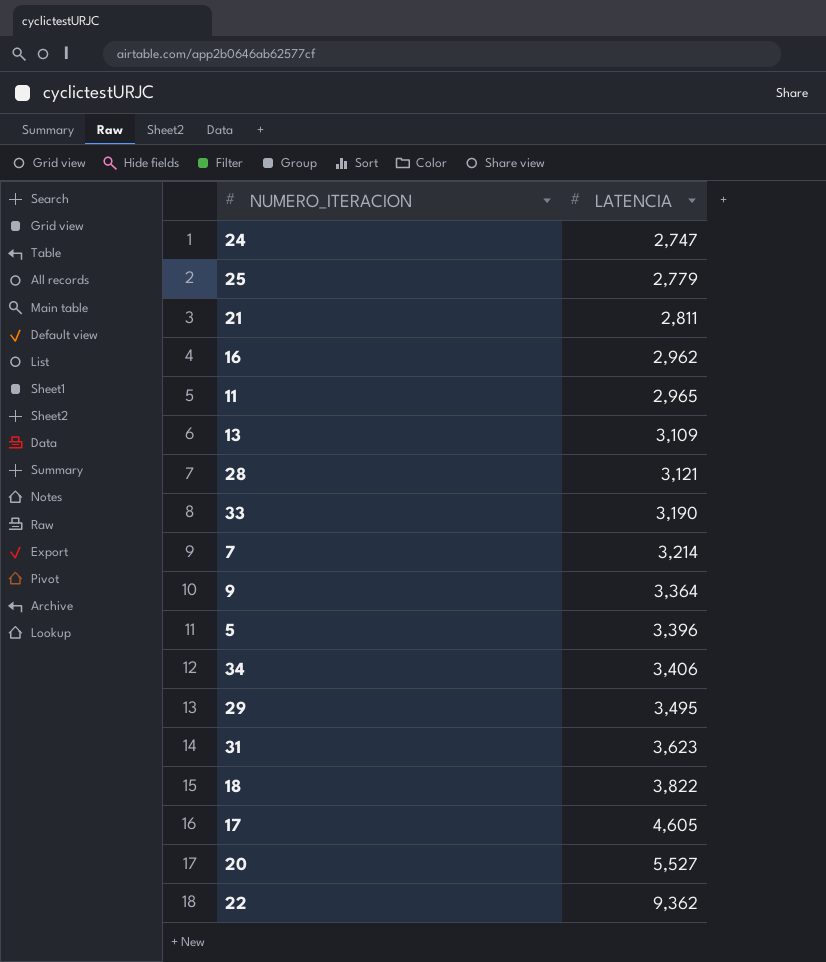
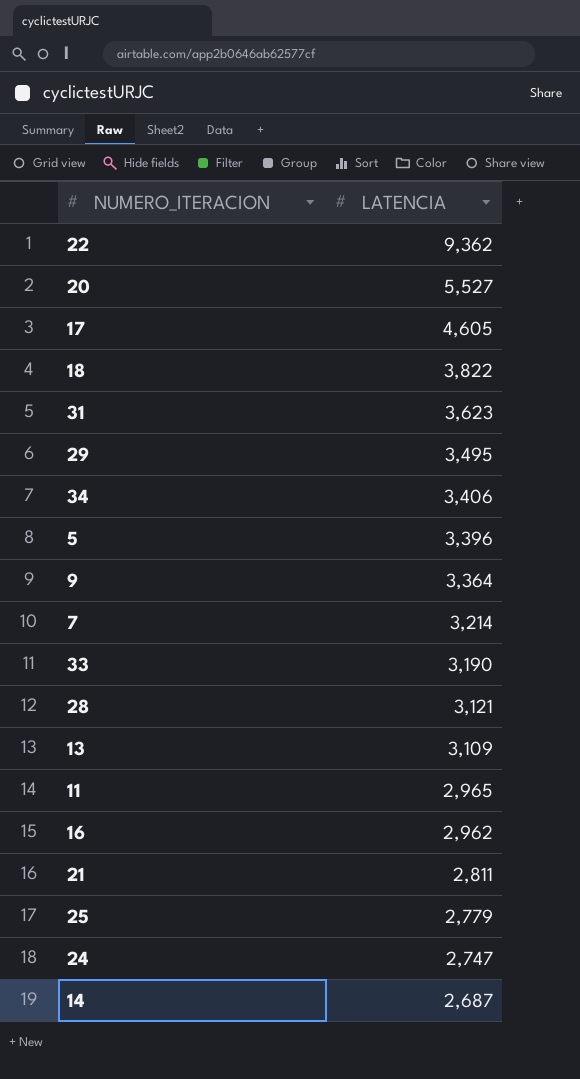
row order: LATENCIA ascending -> LATENCIA descending
row 14: none -> 2,687

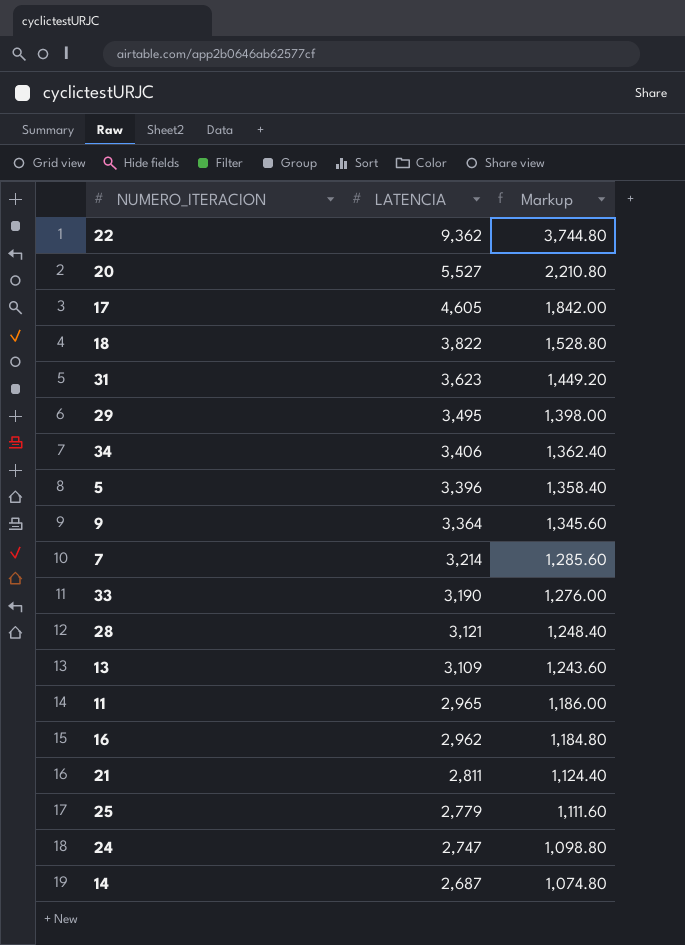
column Markup | formula: none -> [LATENCIA] * 0.4

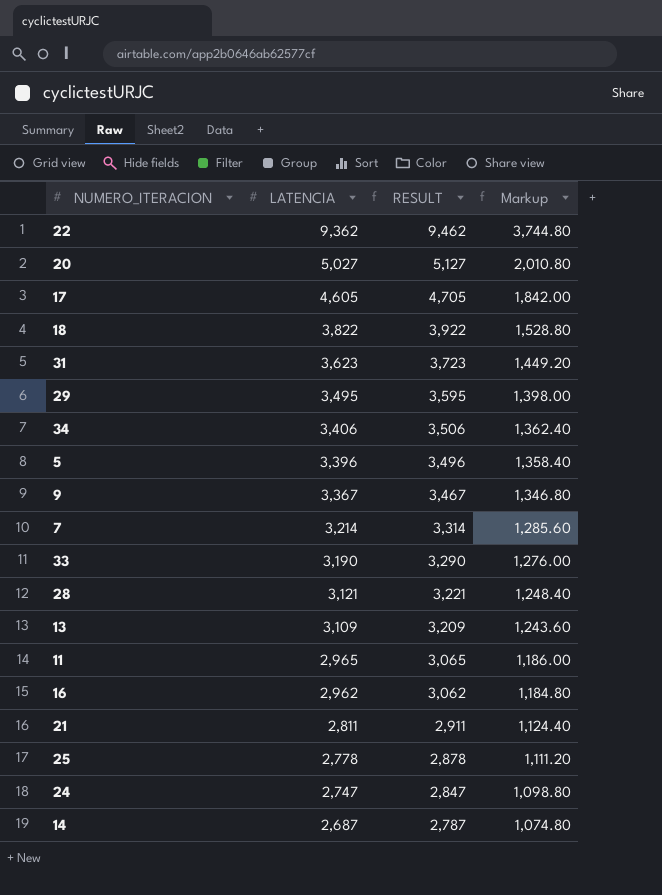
column RESULT | formula: none -> [LATENCIA] + 100
20 | LATENCIA: 5,527 -> 5,027
20 | Markup: 2,210.80 -> 2,010.80
9 | LATENCIA: 3,364 -> 3,367
9 | Markup: 1,345.60 -> 1,346.80
25 | LATENCIA: 2,779 -> 2,778
25 | Markup: 1,111.60 -> 1,111.20

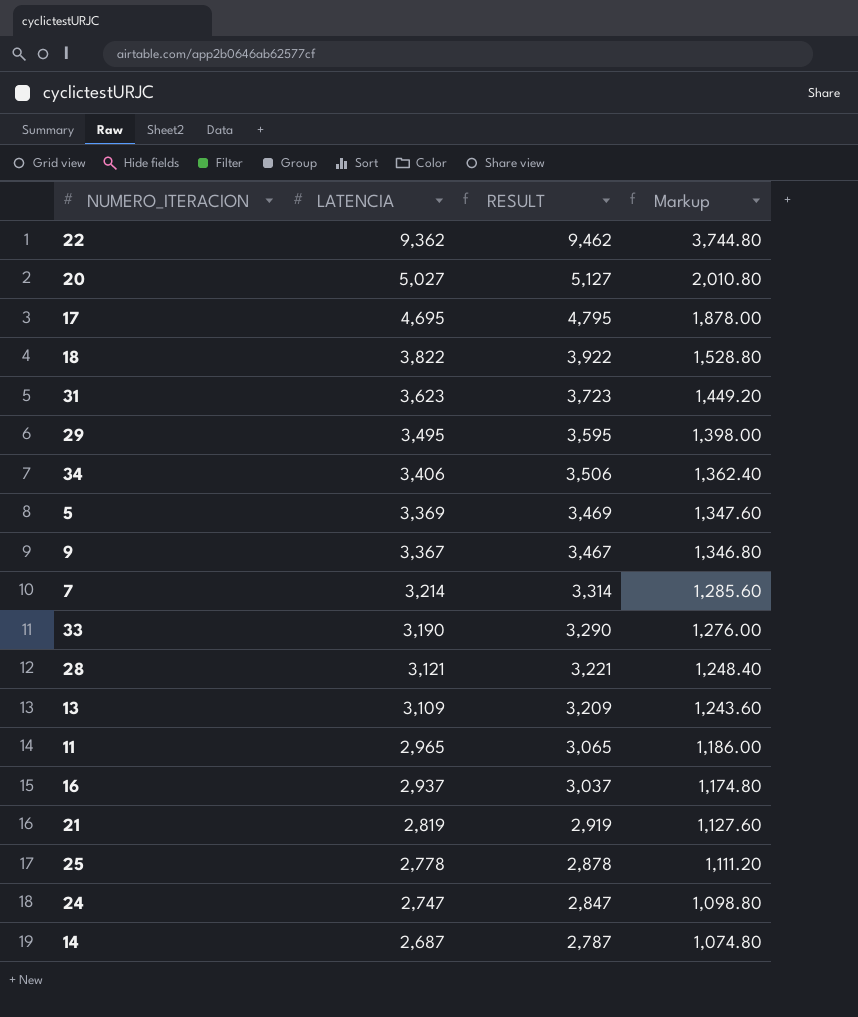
17 | LATENCIA: 4,605 -> 4,695
17 | RESULT: 4,705 -> 4,795
17 | Markup: 1,842.00 -> 1,878.00
5 | LATENCIA: 3,396 -> 3,369
5 | RESULT: 3,496 -> 3,469
5 | Markup: 1,358.40 -> 1,347.60
16 | LATENCIA: 2,962 -> 2,937
16 | RESULT: 3,062 -> 3,037
16 | Markup: 1,184.80 -> 1,174.80
21 | LATENCIA: 2,811 -> 2,819
21 | RESULT: 2,911 -> 2,919
21 | Markup: 1,124.40 -> 1,127.60

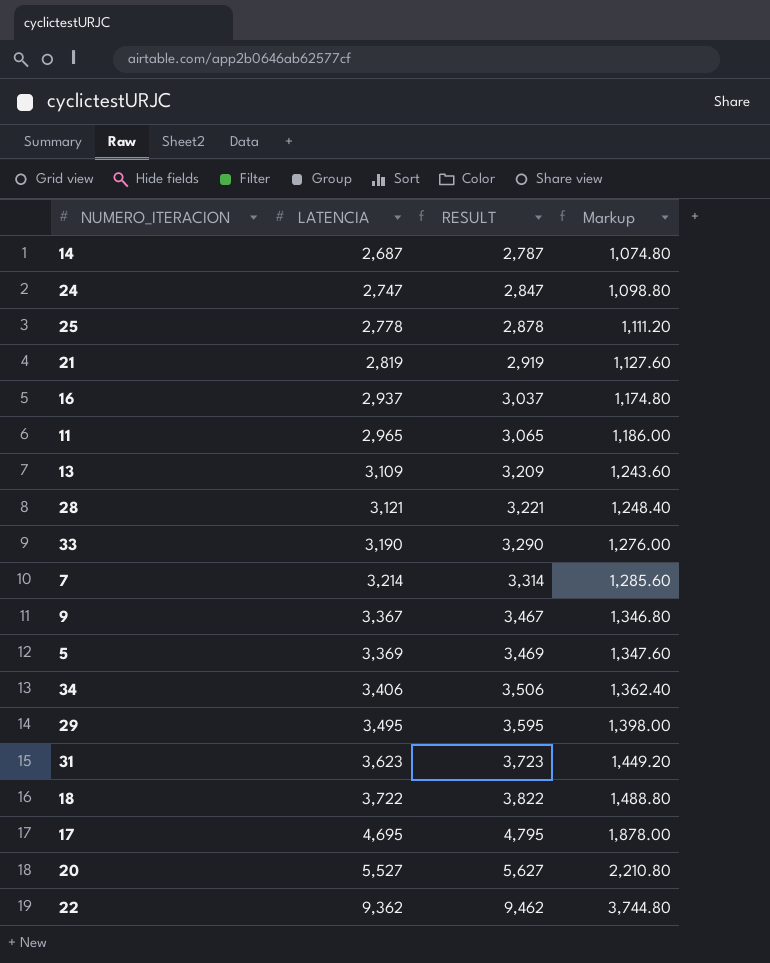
row order: LATENCIA descending -> LATENCIA ascending
18 | LATENCIA: 3,822 -> 3,722
18 | RESULT: 3,922 -> 3,822
18 | Markup: 1,528.80 -> 1,488.80
20 | LATENCIA: 5,027 -> 5,527
20 | RESULT: 5,127 -> 5,627
20 | Markup: 2,010.80 -> 2,210.80

